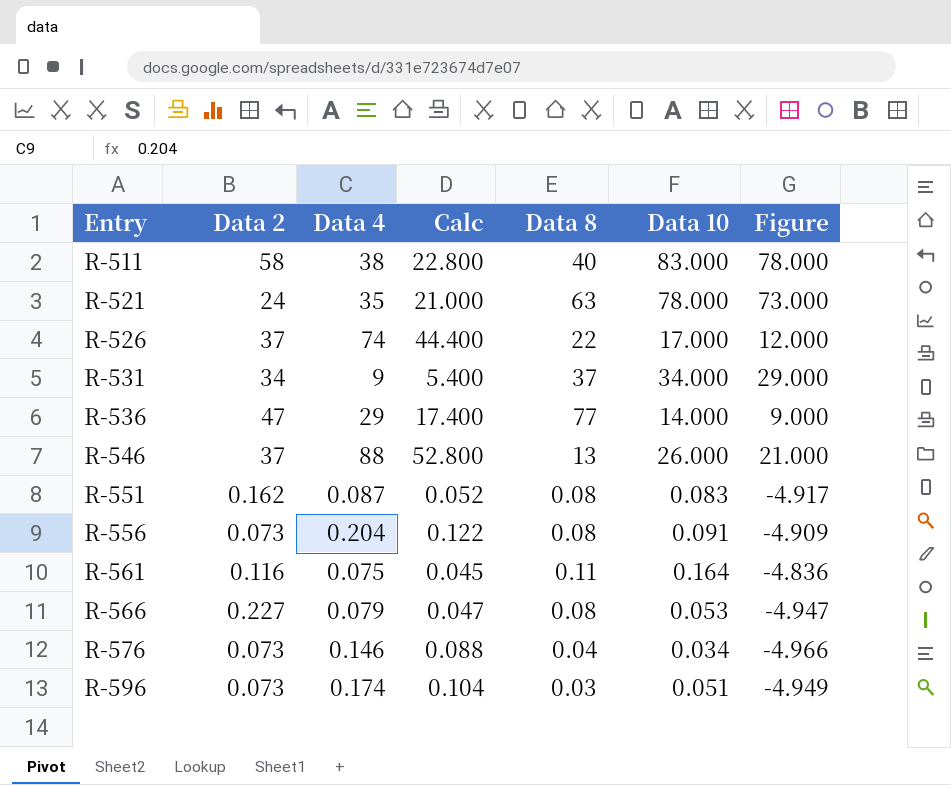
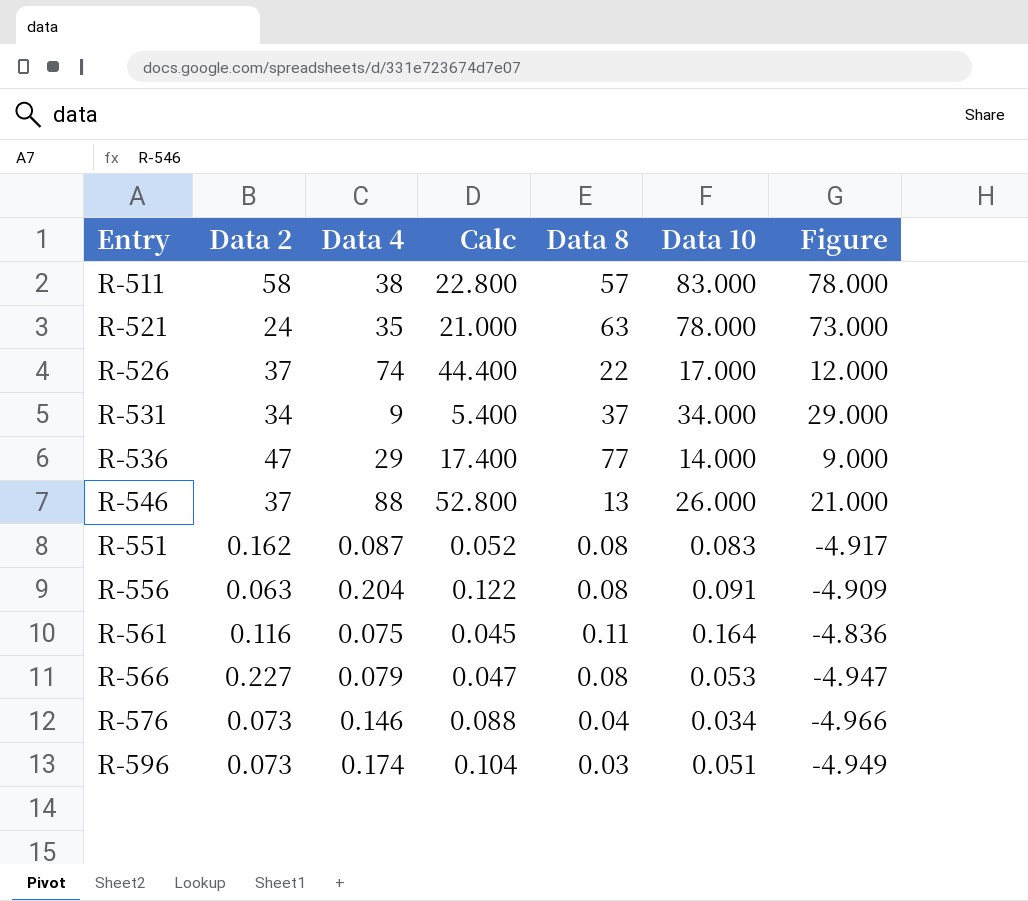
R-511 | Data 8: 40 -> 57
R-556 | Data 2: 0.073 -> 0.063

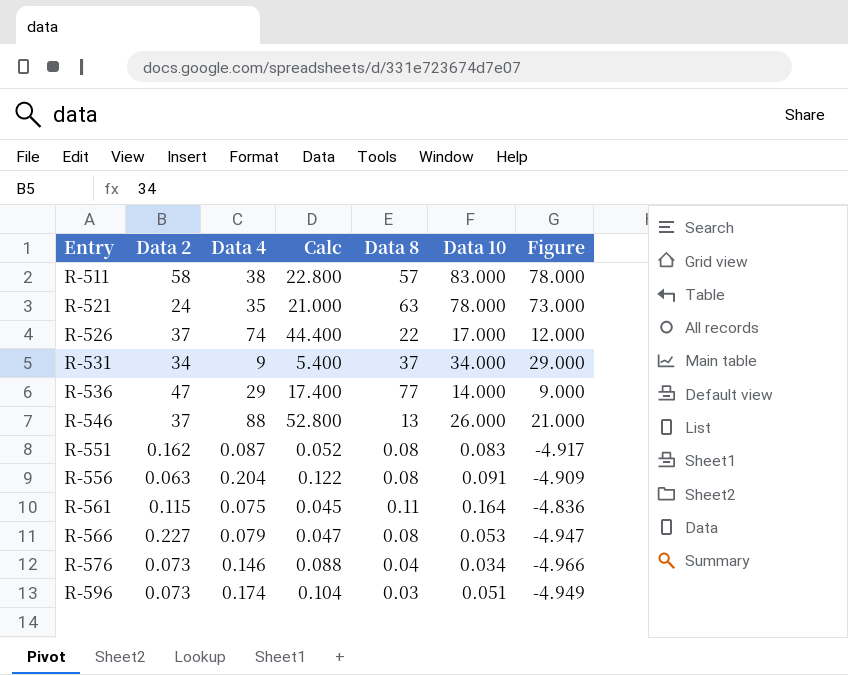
R-561 | Data 2: 0.116 -> 0.115

